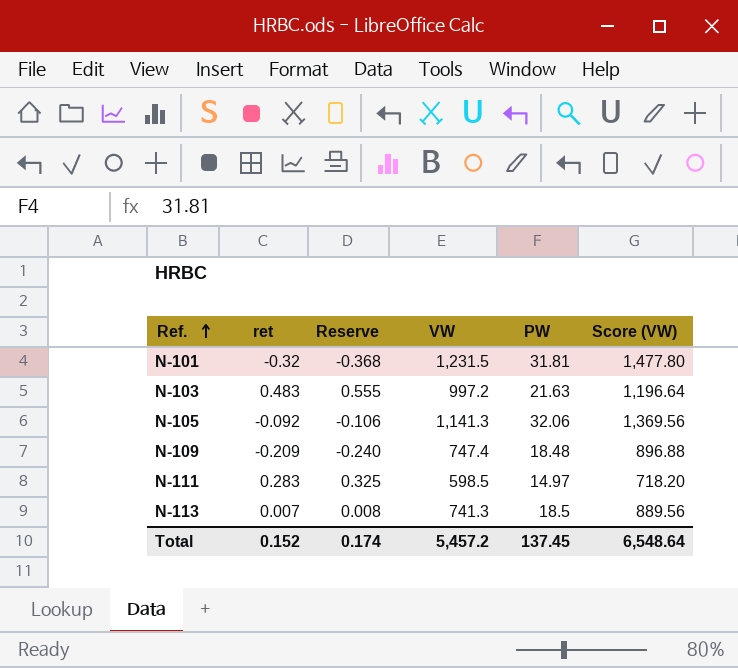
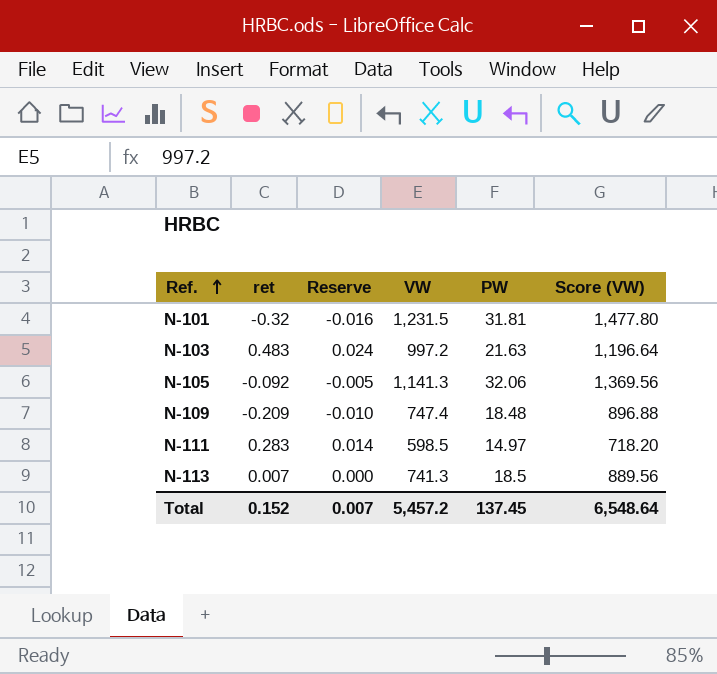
column Reserve | formula: [ret] * 1.15 -> [ret] * 0.05
Total | Reserve: 0.174 -> 0.007

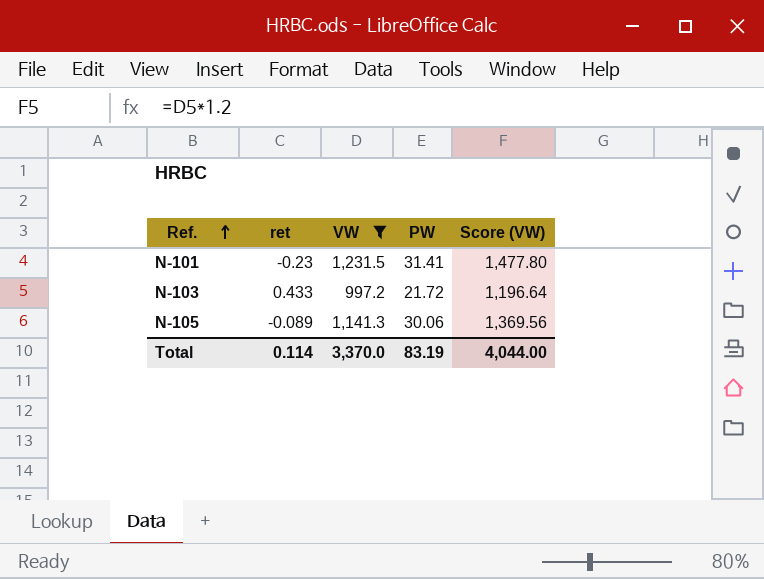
filter: none -> VW >= 997.2
column Reserve | formula: [ret] * 0.05 -> none
N-101 | ret: -0.32 -> -0.23
N-101 | PW: 31.81 -> 31.41
N-103 | ret: 0.483 -> 0.433
N-103 | PW: 21.63 -> 21.72
N-105 | ret: -0.092 -> -0.089
N-105 | PW: 32.06 -> 30.06
Total | ret: 0.152 -> 0.114
Total | VW: 5,457.2 -> 3,370.0
Total | PW: 137.45 -> 83.19
Total | Score (VW): 6,548.64 -> 4,044.00

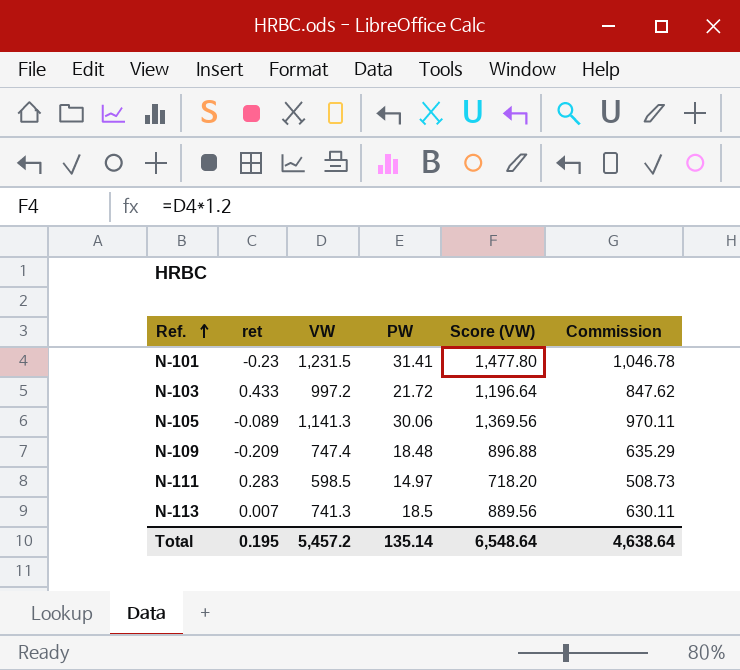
filter: VW >= 997.2 -> none
column Commission | formula: none -> [VW] * 0.85
Total | ret: 0.114 -> 0.195
Total | VW: 3,370.0 -> 5,457.2
Total | PW: 83.19 -> 135.14
Total | Score (VW): 4,044.00 -> 6,548.64

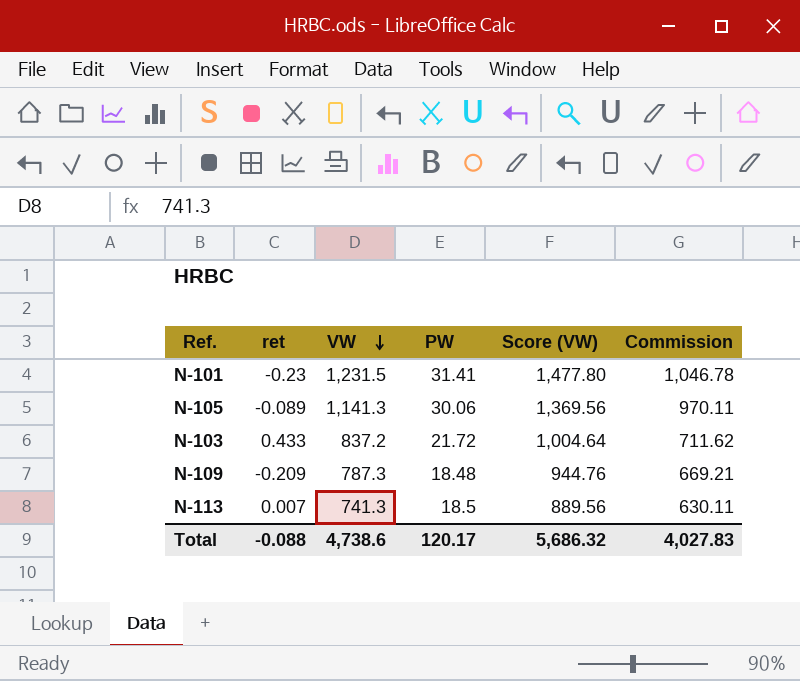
row order: Ref. ascending -> VW descending
row N-111: 0.283 | 598.5 | 14.97 | 718.20 | 508.73 -> none
N-103 | VW: 997.2 -> 837.2
N-103 | Score (VW): 1,196.64 -> 1,004.64
N-103 | Commission: 847.62 -> 711.62
N-109 | VW: 747.4 -> 787.3
N-109 | Score (VW): 896.88 -> 944.76
N-109 | Commission: 635.29 -> 669.21
Total | ret: 0.195 -> -0.088
Total | VW: 5,457.2 -> 4,738.6
Total | PW: 135.14 -> 120.17
Total | Score (VW): 6,548.64 -> 5,686.32
Total | Commission: 4,638.64 -> 4,027.83

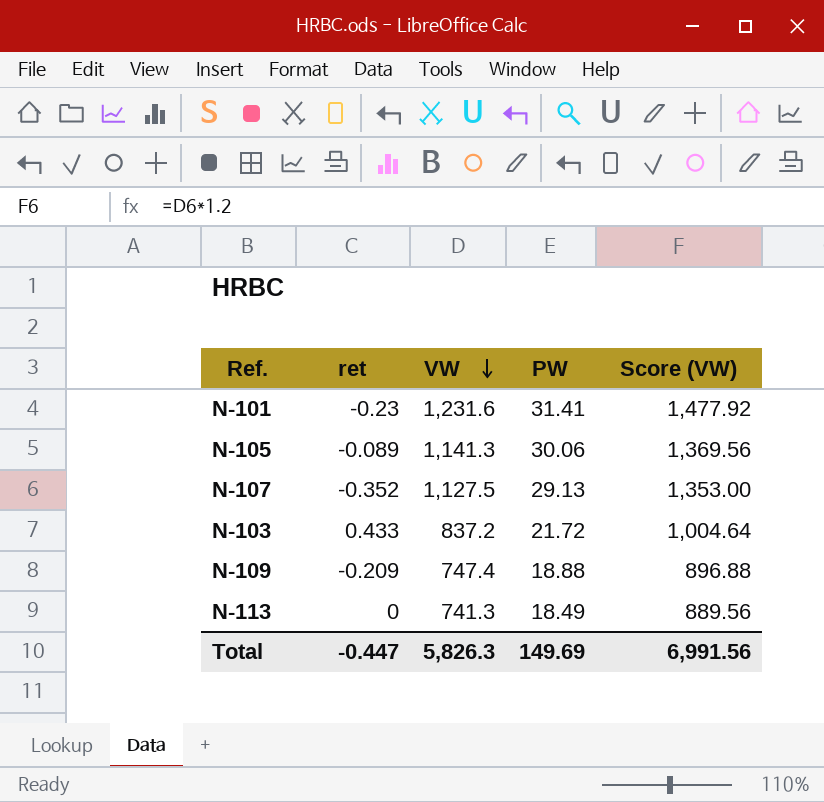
column Commission | formula: [VW] * 0.85 -> none
N-101 | VW: 1,231.5 -> 1,231.6
N-101 | Score (VW): 1,477.80 -> 1,477.92
row N-107: none -> -0.352 | 1,127.5 | 29.13 | 1,353.00
N-109 | VW: 787.3 -> 747.4
N-109 | PW: 18.48 -> 18.88
N-109 | Score (VW): 944.76 -> 896.88
N-113 | ret: 0.007 -> 0
N-113 | PW: 18.5 -> 18.49
Total | ret: -0.088 -> -0.447
Total | VW: 4,738.6 -> 5,826.3
Total | PW: 120.17 -> 149.69
Total | Score (VW): 5,686.32 -> 6,991.56

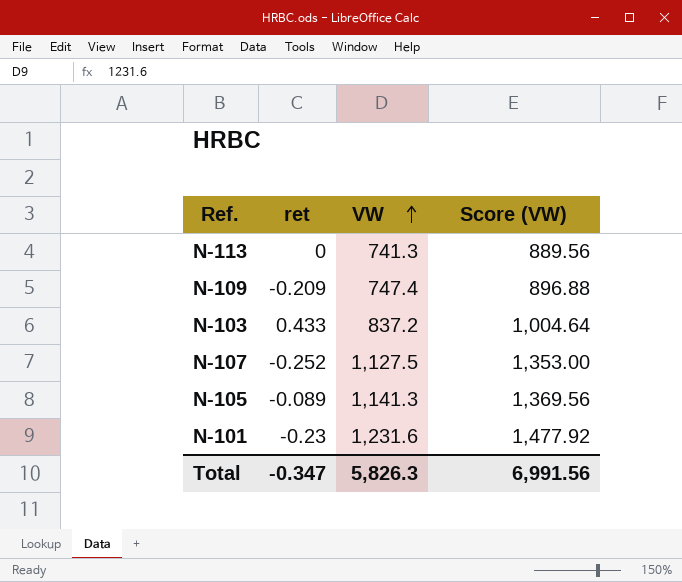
row order: VW descending -> VW ascending
column PW | position: 4 -> none
N-107 | ret: -0.352 -> -0.252
Total | ret: -0.447 -> -0.347

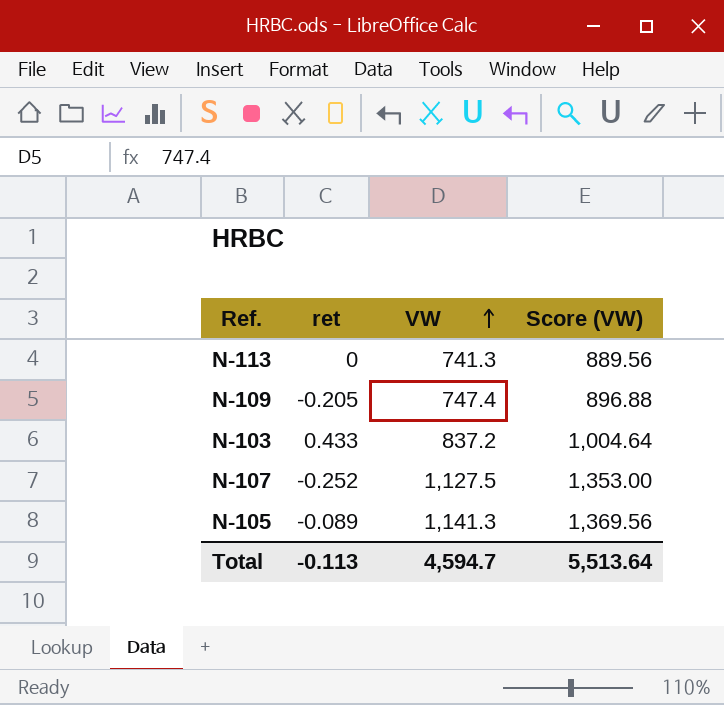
row N-101: -0.23 | 1,231.6 | 1,477.92 -> none
N-109 | ret: -0.209 -> -0.205
Total | ret: -0.347 -> -0.113
Total | VW: 5,826.3 -> 4,594.7
Total | Score (VW): 6,991.56 -> 5,513.64

